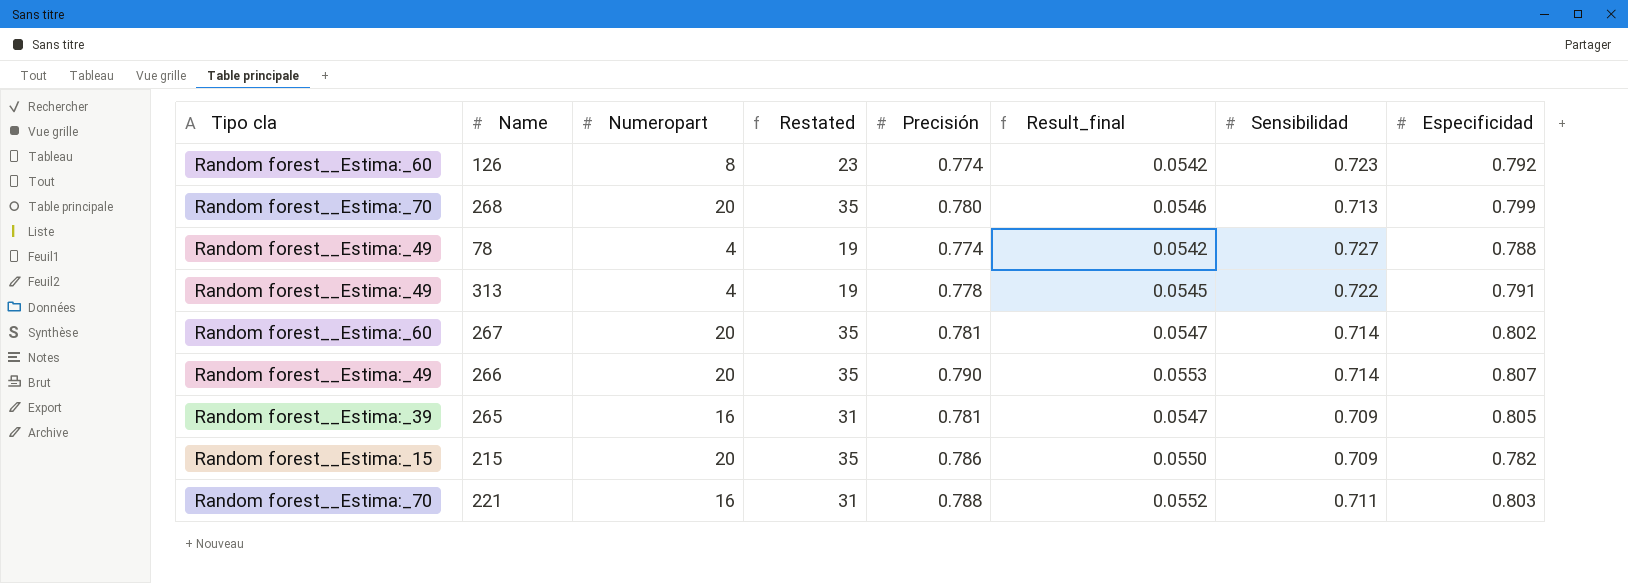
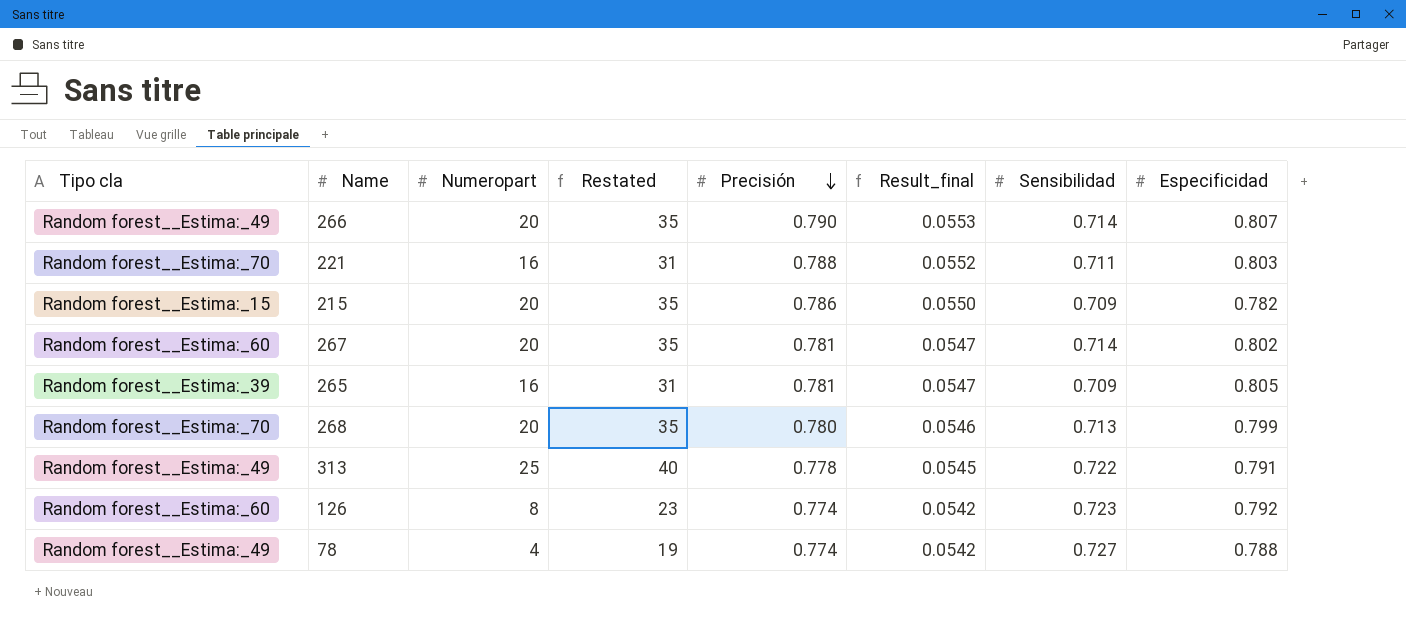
row order: none -> Precisión descending
313 | Numeropart: 4 -> 25
313 | Restated: 19 -> 40

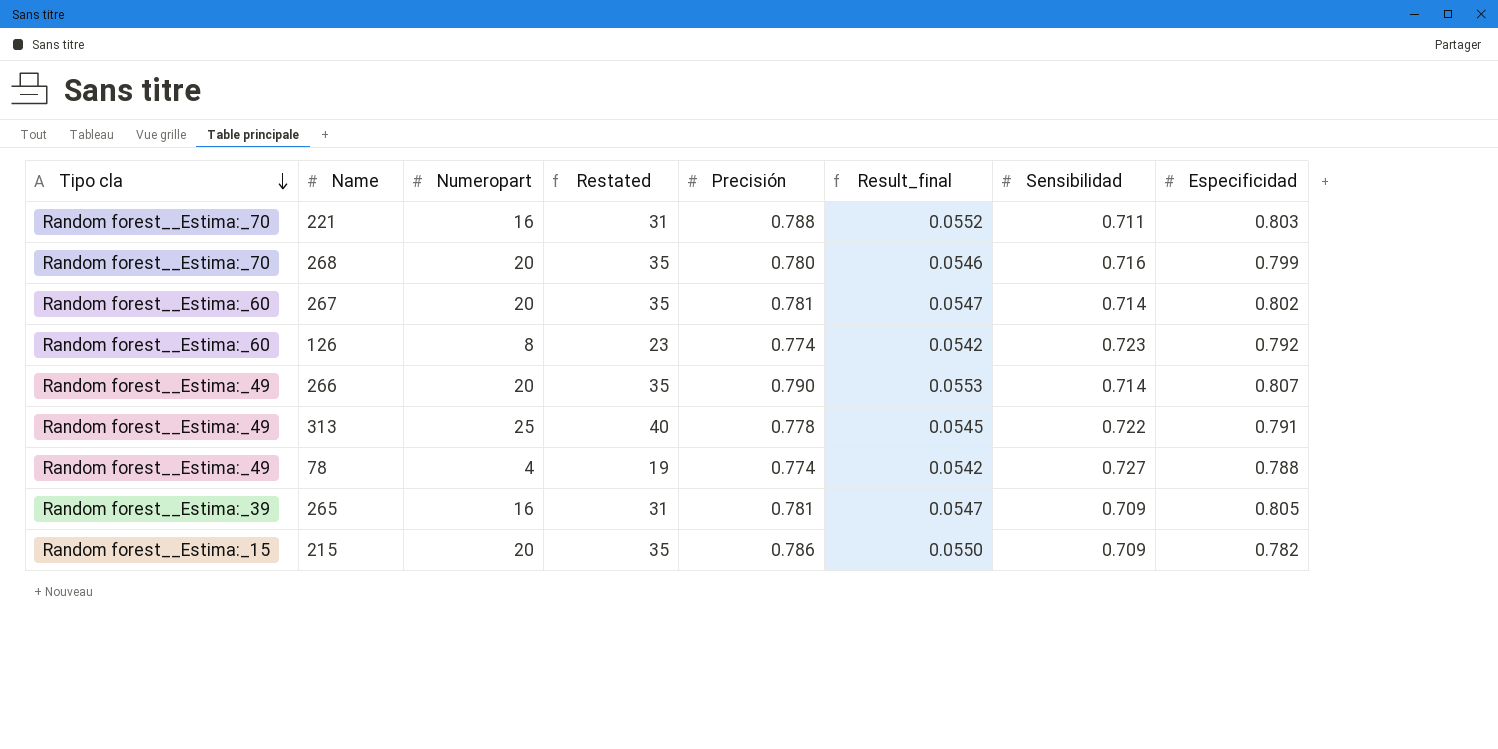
row order: Precisión descending -> Tipo cla descending
268 | Sensibilidad: 0.713 -> 0.716

